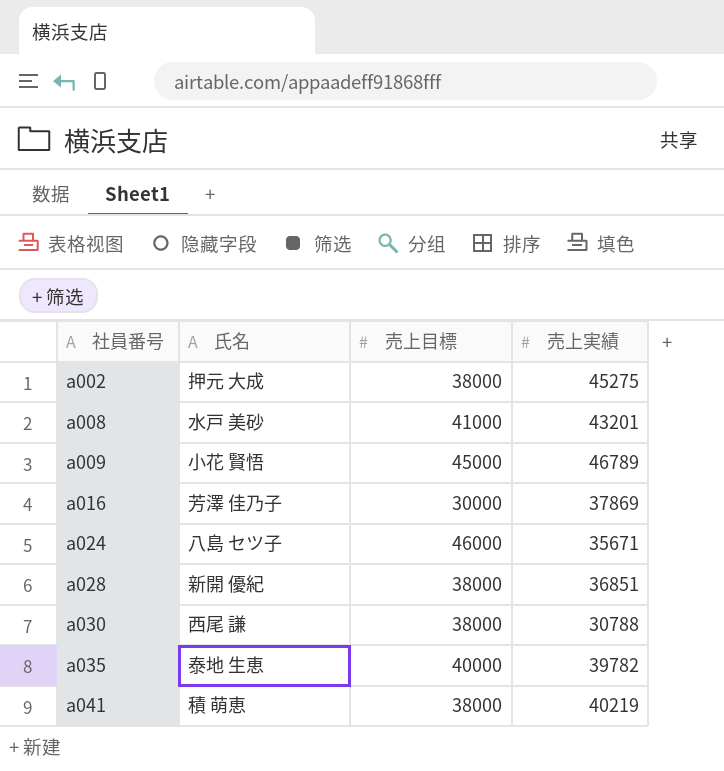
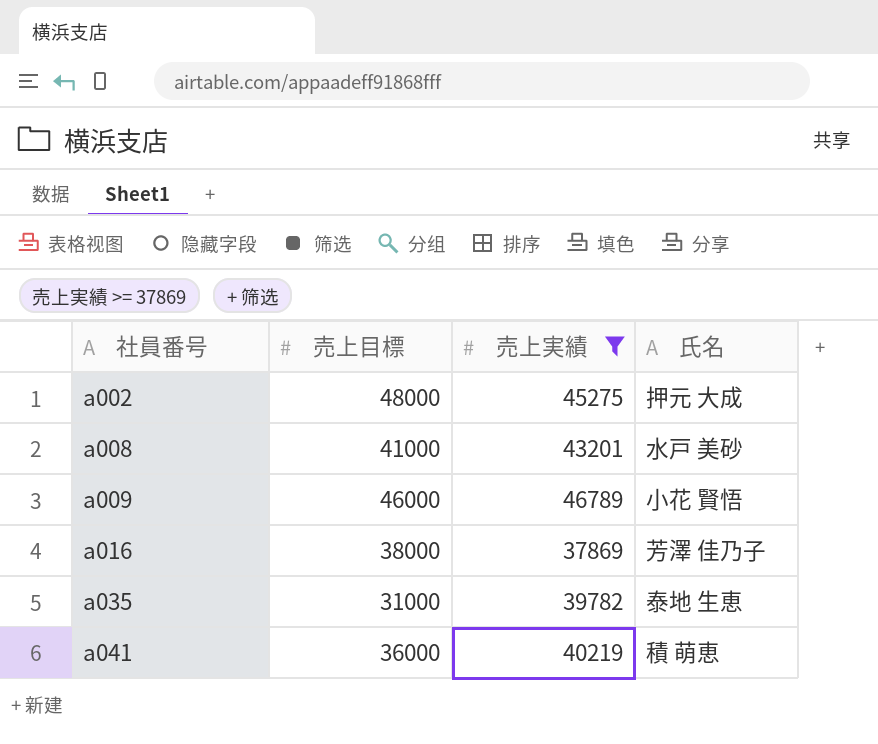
filter: none -> 売上実績 >= 37869
column 氏名 | position: 2 -> 4
a002 | 売上目標: 38000 -> 48000
a009 | 売上目標: 45000 -> 46000
a016 | 売上目標: 30000 -> 38000
a035 | 売上目標: 40000 -> 31000
a041 | 売上目標: 38000 -> 36000

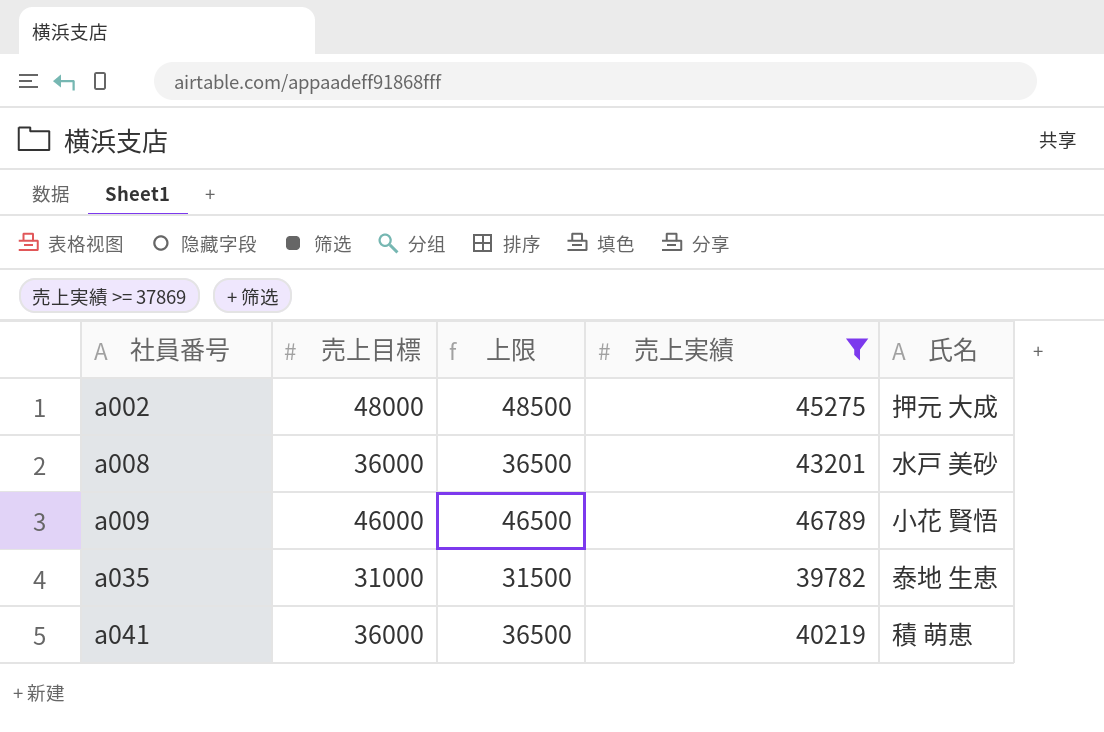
column 上限 | formula: none -> [売上目標] + 500
row a016: 38000 | 37869 | 芳澤 佳乃子 -> none
a008 | 売上目標: 41000 -> 36000

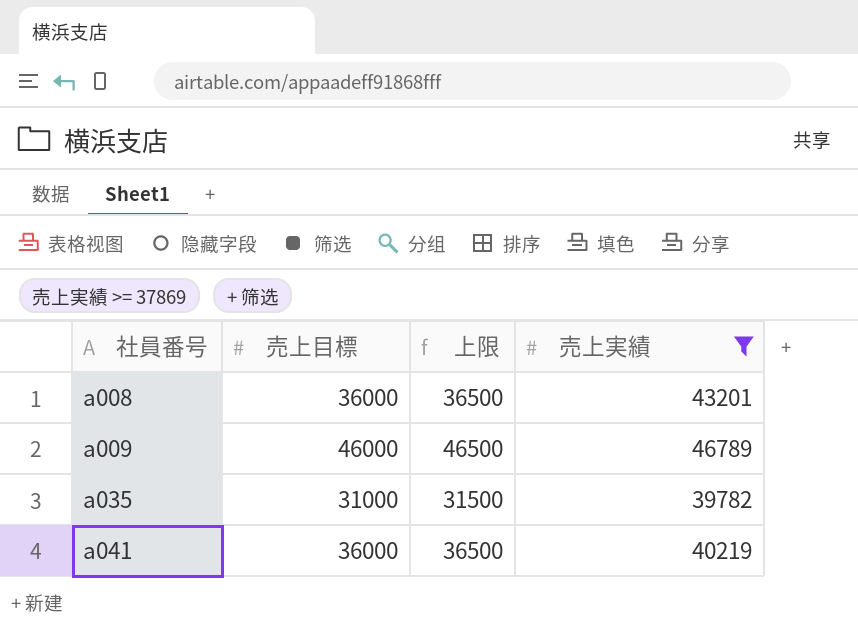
column 氏名 | position: 5 -> none
row a002: 48000 | 48500 | 45275 | 押元 大成 -> none

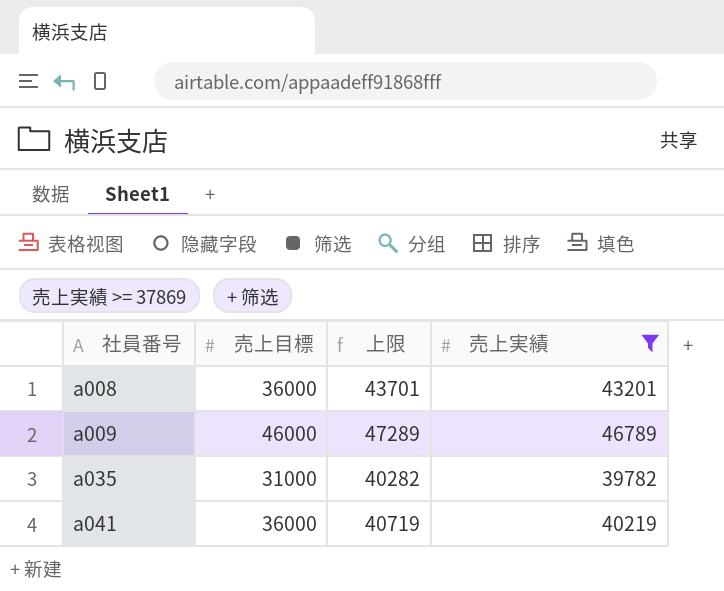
column 上限 | formula: [売上目標] + 500 -> [売上実績] + 500

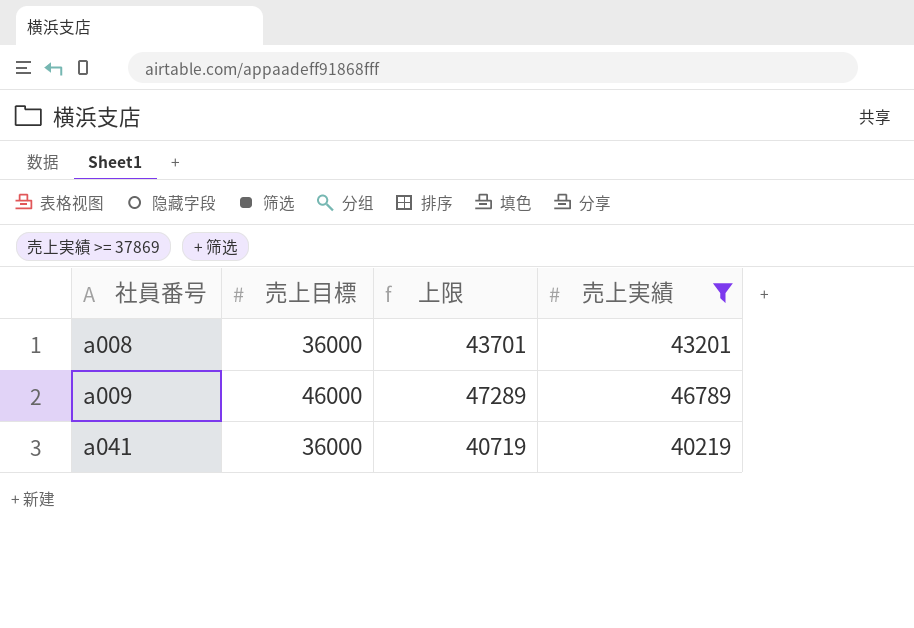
row a035: 31000 | 40282 | 39782 -> none

